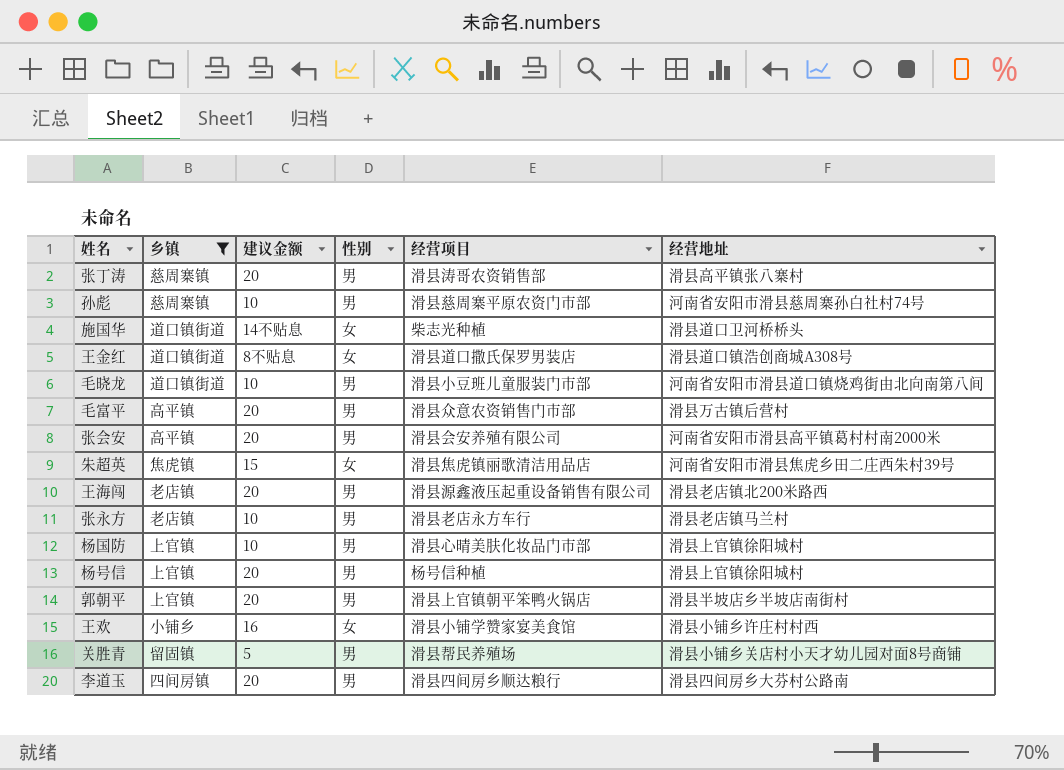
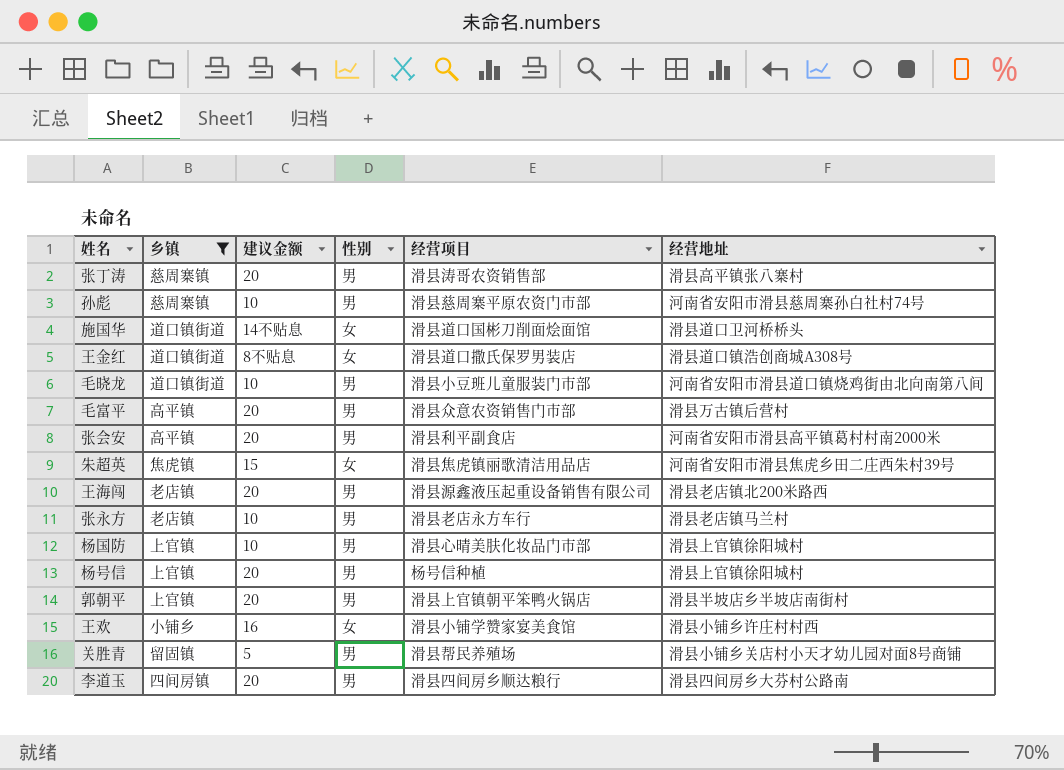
施国华 | 经营项目: 柴志光种植 -> 滑县道口国彬刀削面烩面馆
张会安 | 经营项目: 滑县会安养殖有限公司 -> 滑县利平副食店

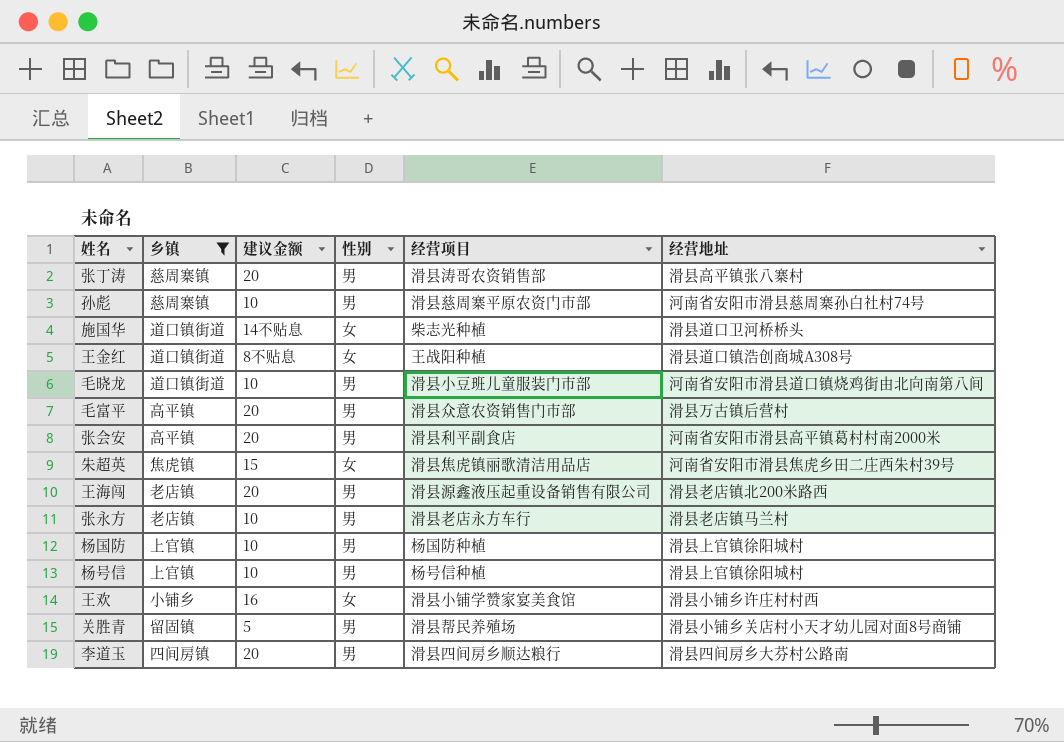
row 郭朝平: 上官镇 | 20 | 男 | 滑县上官镇朝平笨鸭火锅店 | 滑县半坡店乡半坡店南街村 -> none
施国华 | 经营项目: 滑县道口国彬刀削面烩面馆 -> 柴志光种植
王金红 | 经营项目: 滑县道口撒氏保罗男装店 -> 王战阳种植
杨国防 | 经营项目: 滑县心晴美肤化妆品门市部 -> 杨国防种植
杨号信 | 建议金额: 20 -> 10

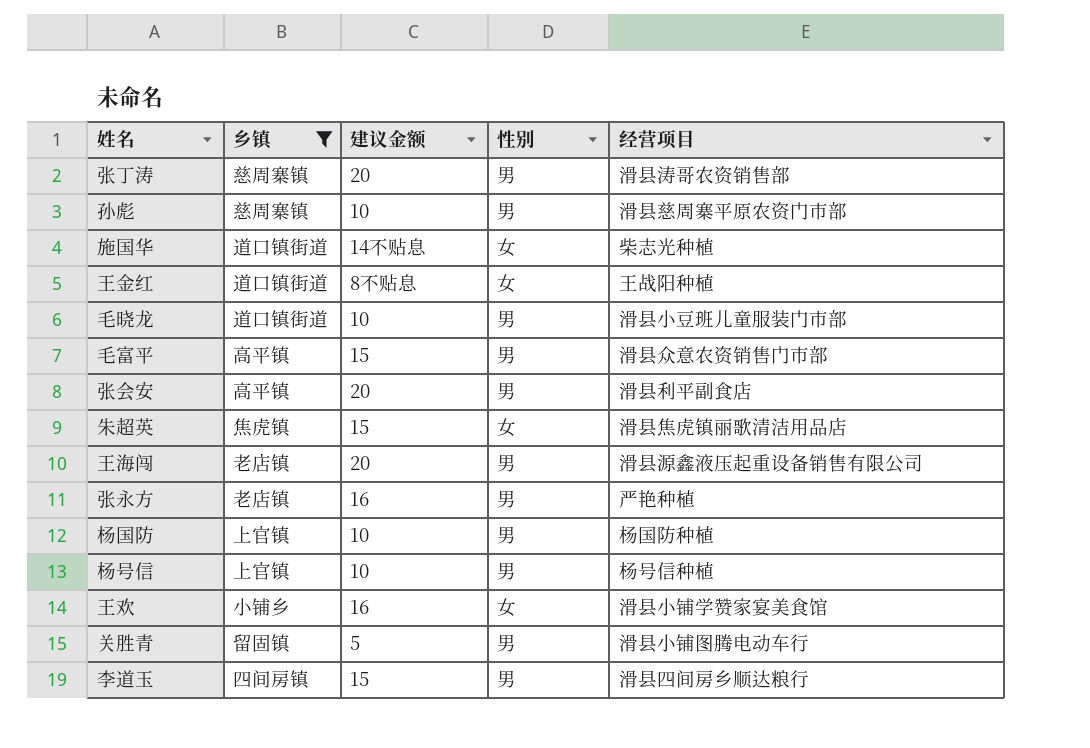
column 经营地址 | position: 6 -> none
毛富平 | 建议金额: 20 -> 15
张永方 | 建议金额: 10 -> 16
张永方 | 经营项目: 滑县老店永方车行 -> 严艳种植
关胜青 | 经营项目: 滑县帮民养殖场 -> 滑县小铺图腾电动车行
李道玉 | 建议金额: 20 -> 15

